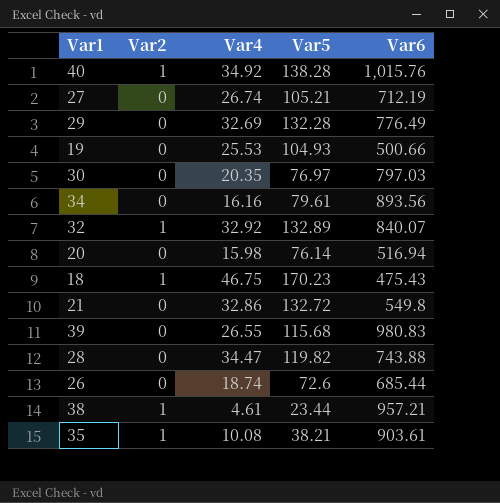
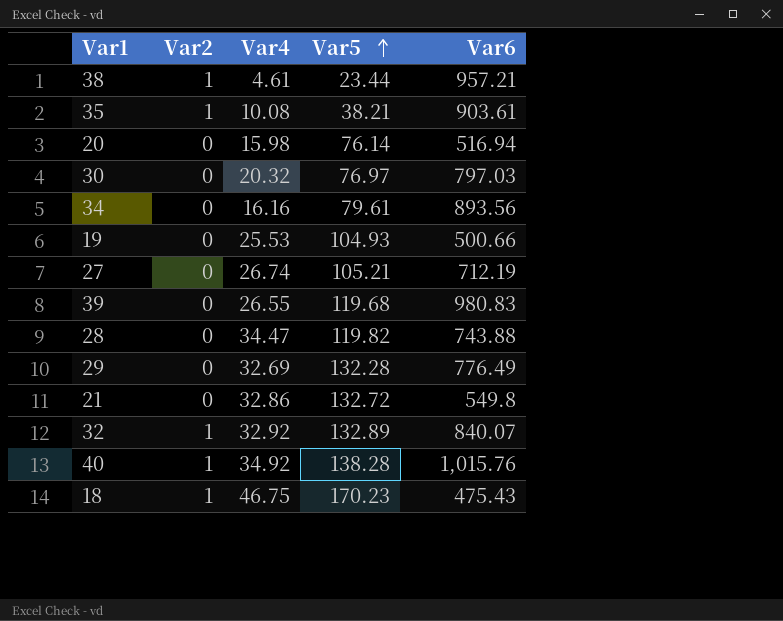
row order: none -> Var5 ascending
row 26: 0 | 18.74 | 72.6 | 685.44 -> none
30 | Var4: 20.35 -> 20.32
39 | Var5: 115.68 -> 119.68

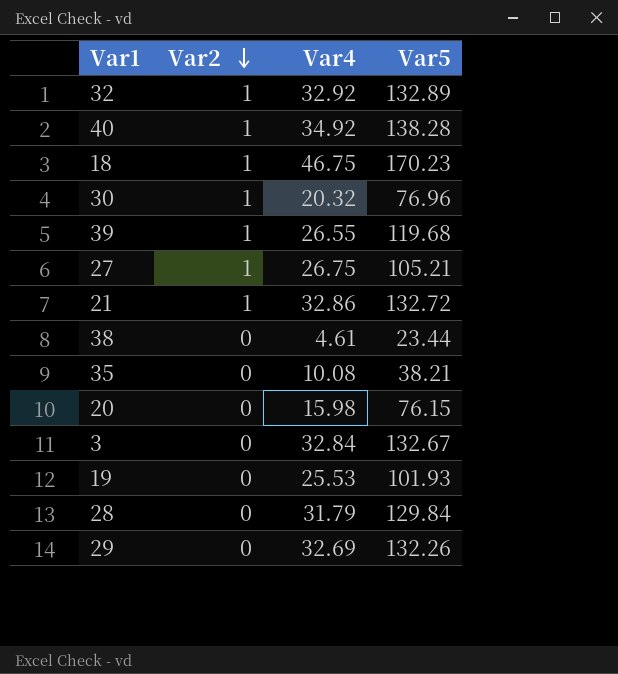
row order: Var5 ascending -> Var2 descending
column Var6 | position: 5 -> none
row 34: 0 | 16.16 | 79.61 | 893.56 -> none
30 | Var2: 0 -> 1
30 | Var5: 76.97 -> 76.96
39 | Var2: 0 -> 1
27 | Var2: 0 -> 1
27 | Var4: 26.74 -> 26.75
21 | Var2: 0 -> 1
38 | Var2: 1 -> 0
35 | Var2: 1 -> 0
20 | Var5: 76.14 -> 76.15
row 3: none -> 0 | 32.84 | 132.67
19 | Var5: 104.93 -> 101.93
28 | Var4: 34.47 -> 31.79
28 | Var5: 119.82 -> 129.84
29 | Var5: 132.28 -> 132.26

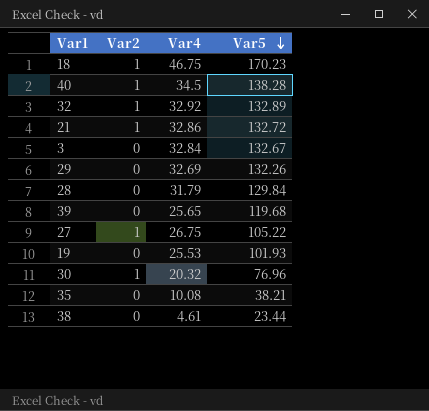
row order: Var2 descending -> Var5 descending
row 20: 0 | 15.98 | 76.15 -> none
40 | Var4: 34.92 -> 34.5
39 | Var2: 1 -> 0
39 | Var4: 26.55 -> 25.65
27 | Var5: 105.21 -> 105.22

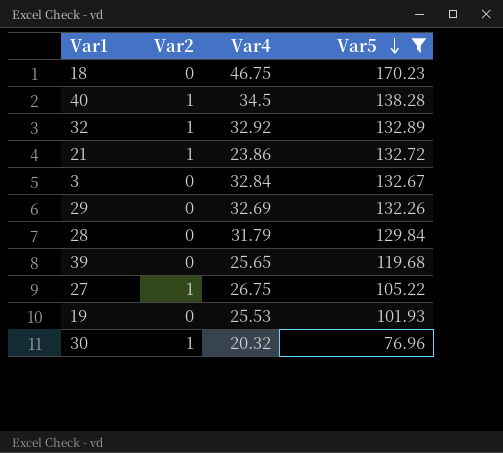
filter: none -> Var5 >= 76.96
18 | Var2: 1 -> 0
21 | Var4: 32.86 -> 23.86

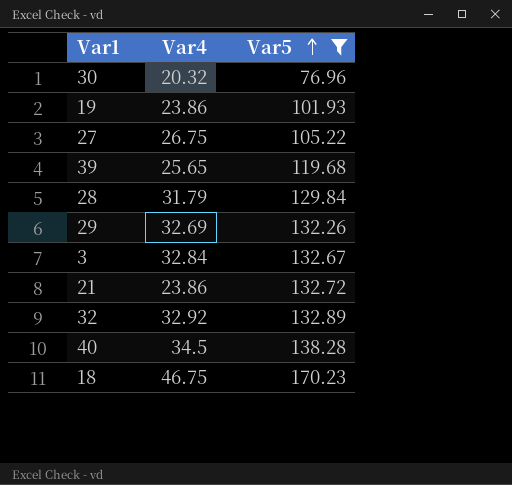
row order: Var5 descending -> Var5 ascending
column Var2 | position: 2 -> none
19 | Var4: 25.53 -> 23.86

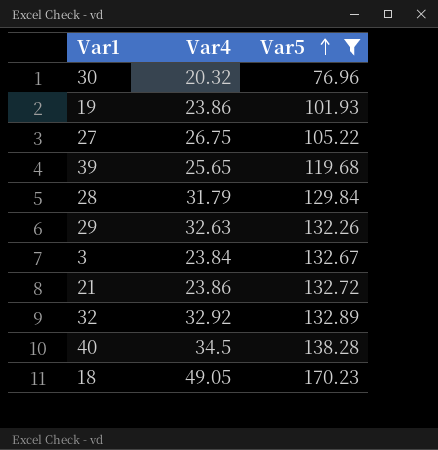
29 | Var4: 32.69 -> 32.63
3 | Var4: 32.84 -> 23.84
18 | Var4: 46.75 -> 49.05

